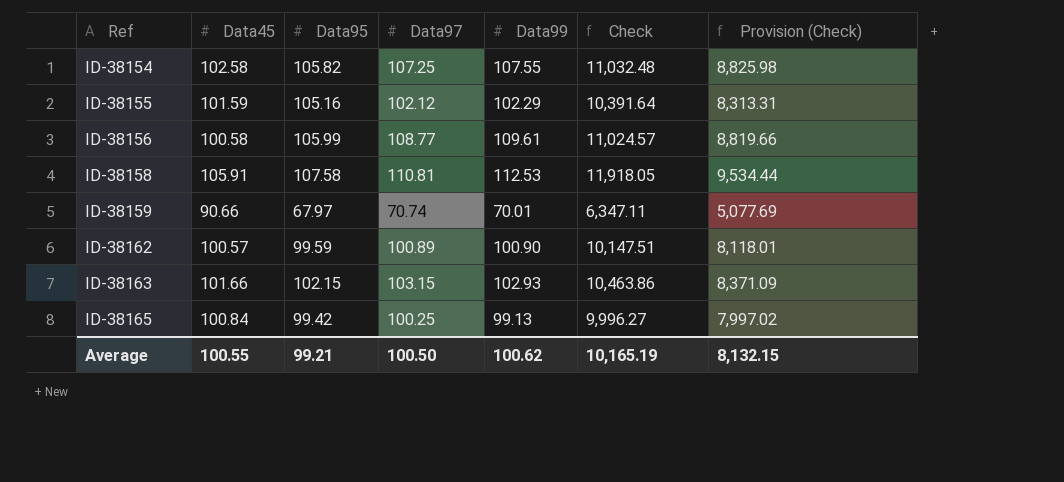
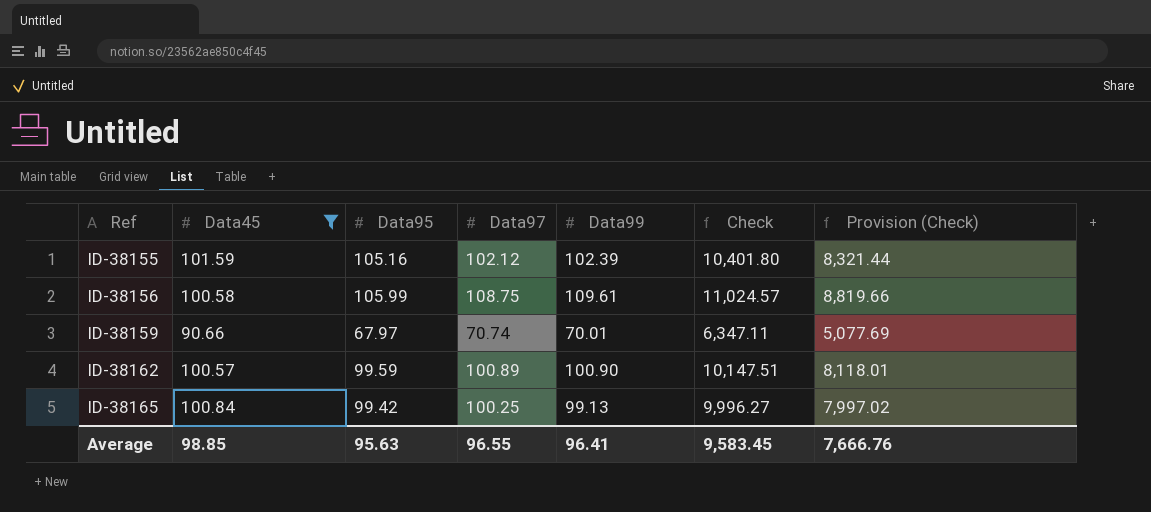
filter: none -> Data45 <= 101.59
ID-38155 | Data99: 102.29 -> 102.39
ID-38155 | Check: 10,391.64 -> 10,401.80
ID-38155 | Provision (Check): 8,313.31 -> 8,321.44
ID-38156 | Data97: 108.77 -> 108.75
Average | Data45: 100.55 -> 98.85
Average | Data95: 99.21 -> 95.63
Average | Data97: 100.50 -> 96.55
Average | Data99: 100.62 -> 96.41
Average | Check: 10,165.19 -> 9,583.45
Average | Provision (Check): 8,132.15 -> 7,666.76

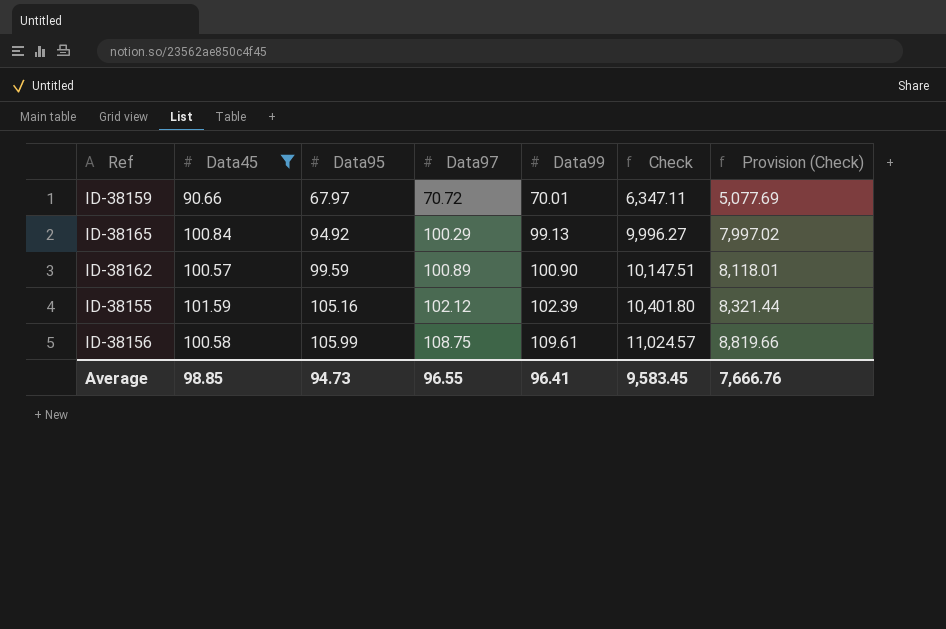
row order: Ref ascending -> Data95 ascending
ID-38159 | Data97: 70.74 -> 70.72
ID-38165 | Data95: 99.42 -> 94.92
ID-38165 | Data97: 100.25 -> 100.29
Average | Data95: 95.63 -> 94.73

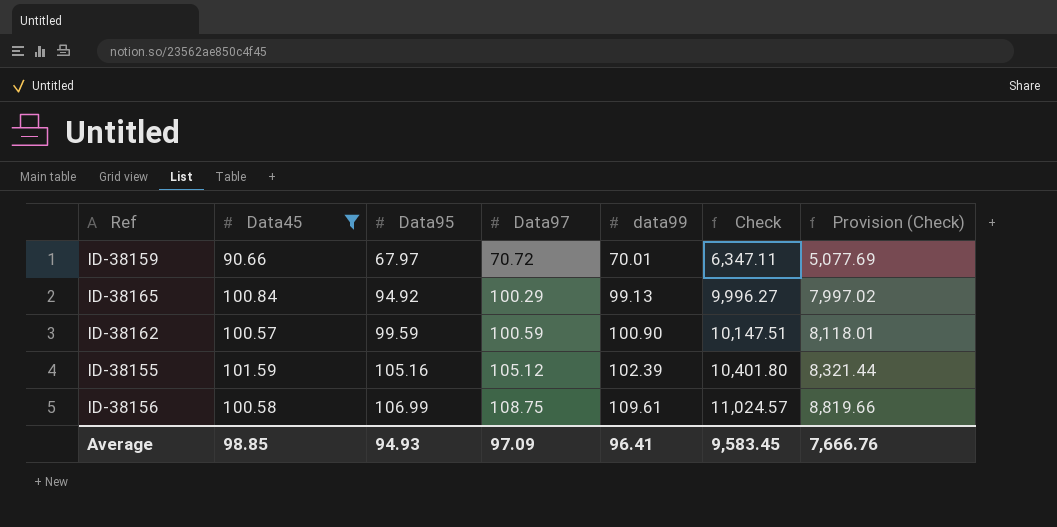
column name: Data99 -> data99
ID-38162 | Data97: 100.89 -> 100.59
ID-38155 | Data97: 102.12 -> 105.12
ID-38156 | Data95: 105.99 -> 106.99
Average | Data95: 94.73 -> 94.93
Average | Data97: 96.55 -> 97.09

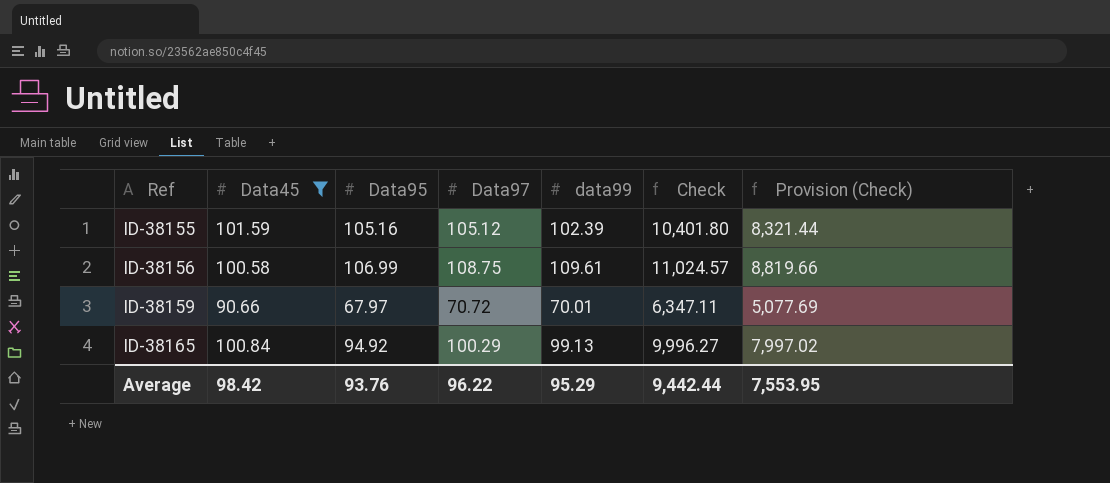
row order: Data95 ascending -> Ref ascending
row ID-38162: 100.57 | 99.59 | 100.59 | 100.90 | 10,147.51 | 8,118.01 -> none
Average | Data45: 98.85 -> 98.42
Average | Data95: 94.93 -> 93.76
Average | Data97: 97.09 -> 96.22
Average | data99: 96.41 -> 95.29
Average | Check: 9,583.45 -> 9,442.44
Average | Provision (Check): 7,666.76 -> 7,553.95

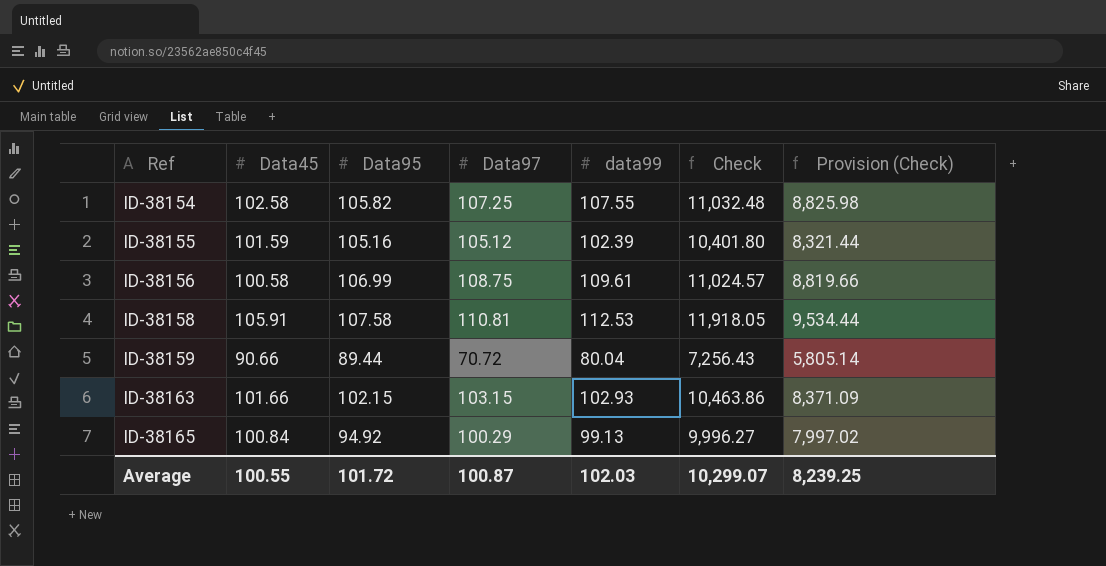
filter: Data45 <= 101.59 -> none
ID-38159 | Data95: 67.97 -> 89.44
ID-38159 | data99: 70.01 -> 80.04
ID-38159 | Check: 6,347.11 -> 7,256.43
ID-38159 | Provision (Check): 5,077.69 -> 5,805.14
Average | Data45: 98.42 -> 100.55
Average | Data95: 93.76 -> 101.72
Average | Data97: 96.22 -> 100.87
Average | data99: 95.29 -> 102.03
Average | Check: 9,442.44 -> 10,299.07
Average | Provision (Check): 7,553.95 -> 8,239.25

